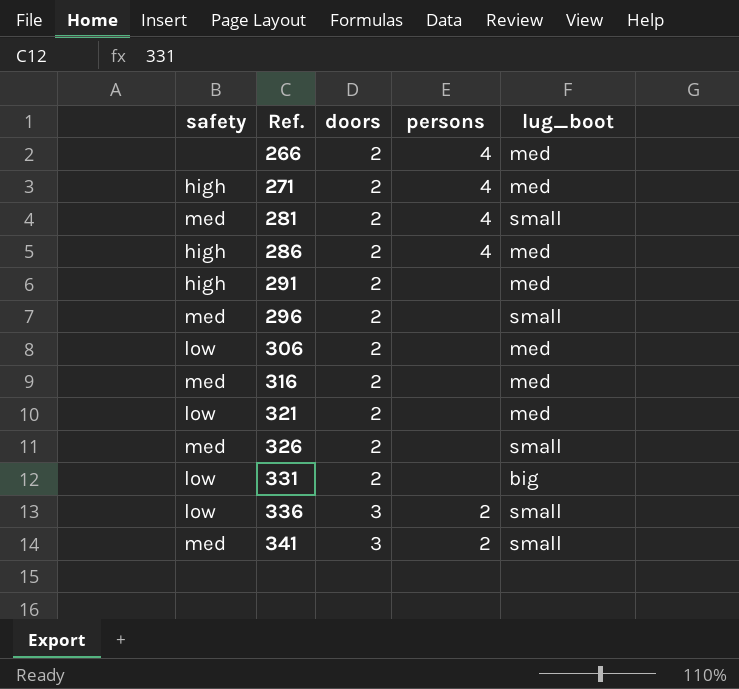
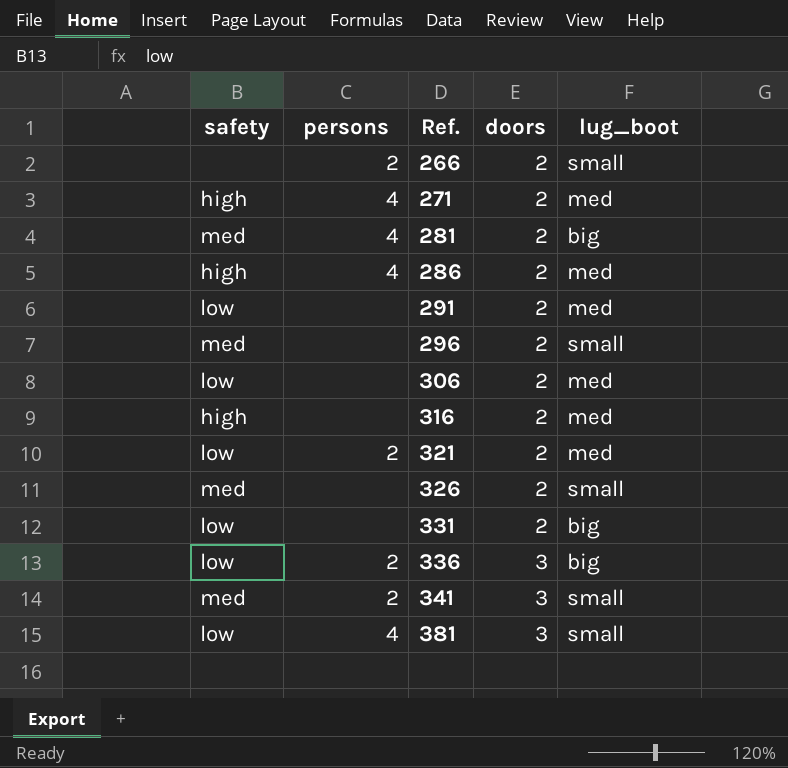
column persons | position: 4 -> 2
266 | persons: 4 -> 2
266 | lug_boot: med -> small
281 | lug_boot: small -> big
291 | safety: high -> low
316 | safety: med -> high
321 | persons: none -> 2
336 | lug_boot: small -> big
row 381: none -> low | 4 | 3 | small

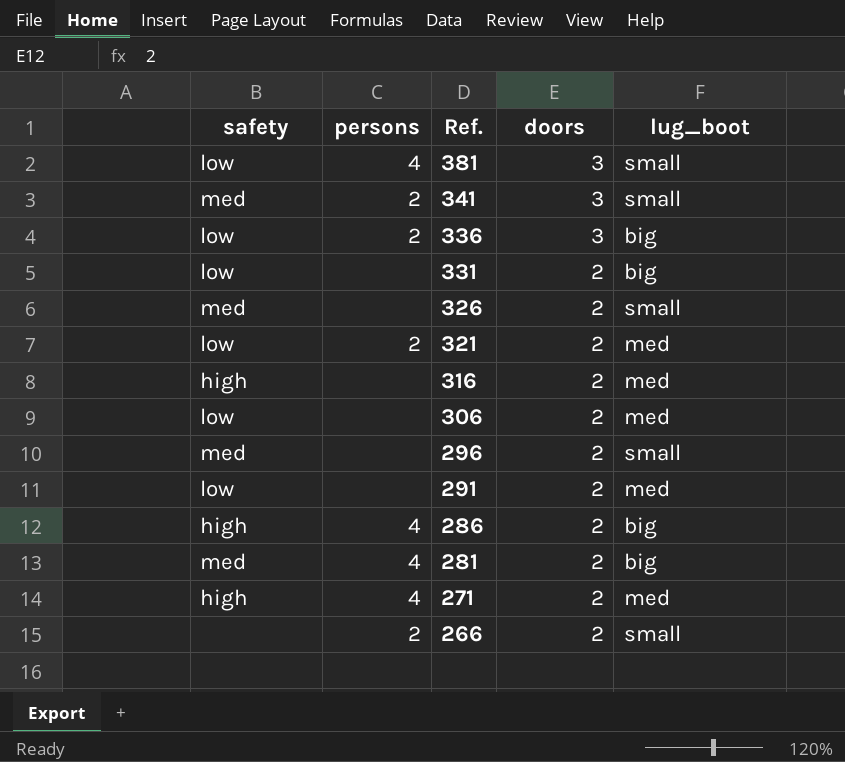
row order: Ref. ascending -> Ref. descending
286 | lug_boot: med -> big

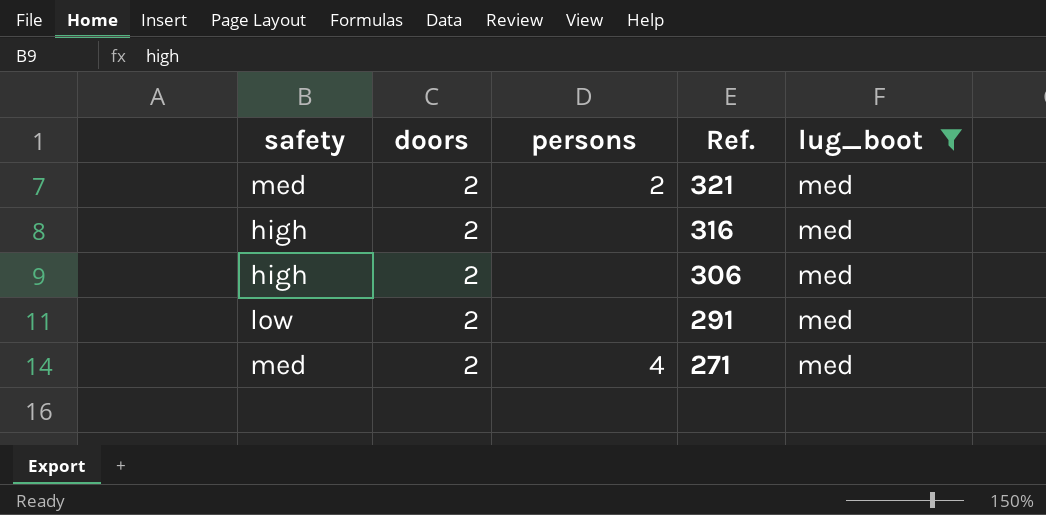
filter: none -> lug_boot = med
column doors | position: 4 -> 2
321 | safety: low -> med
306 | safety: low -> high
271 | safety: high -> med

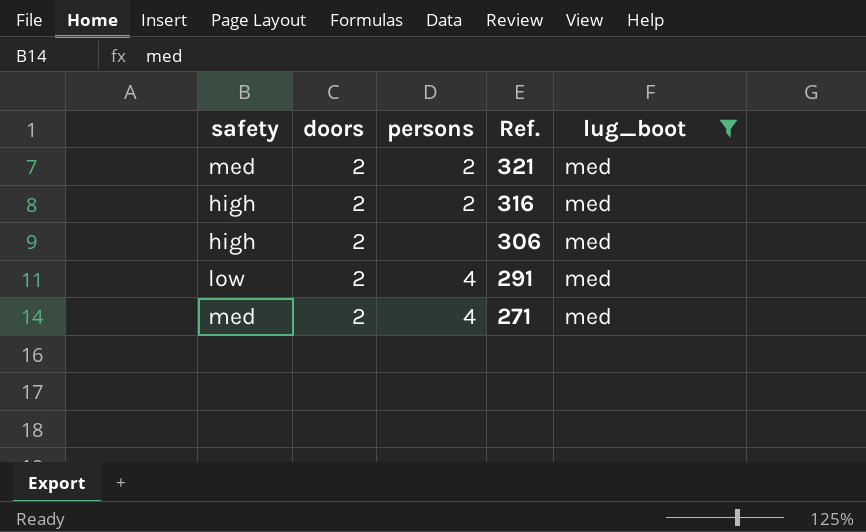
316 | persons: none -> 2
291 | persons: none -> 4

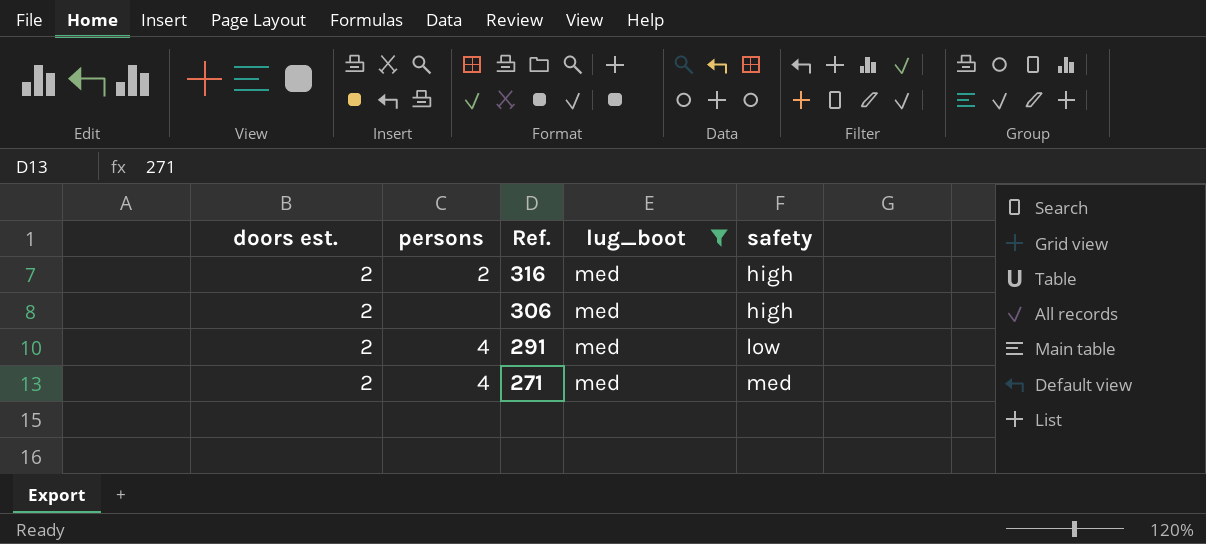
column name: doors -> doors est.
column safety | position: 1 -> 5
row 321: med | 2 | 2 | med -> none

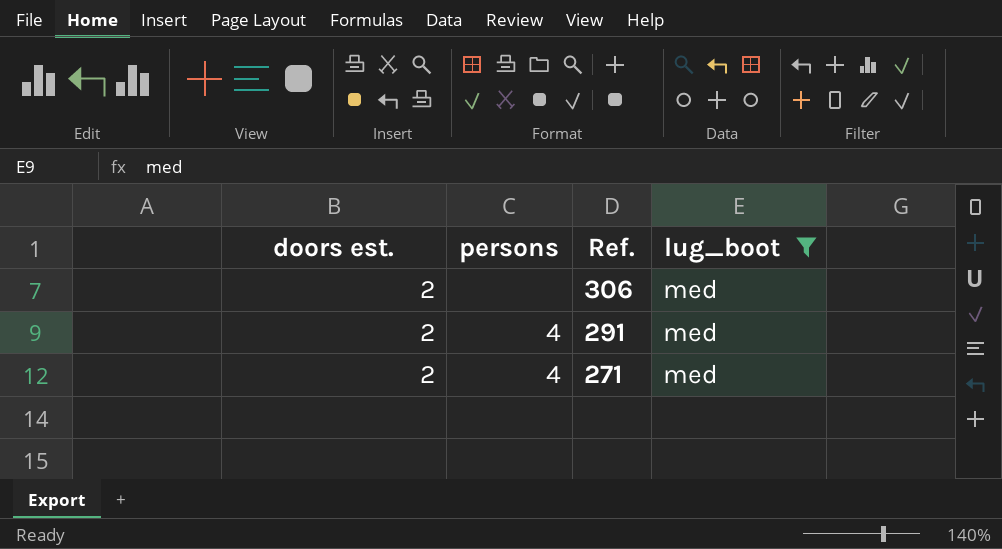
column safety | position: 5 -> none
row 316: 2 | 2 | med | high -> none

